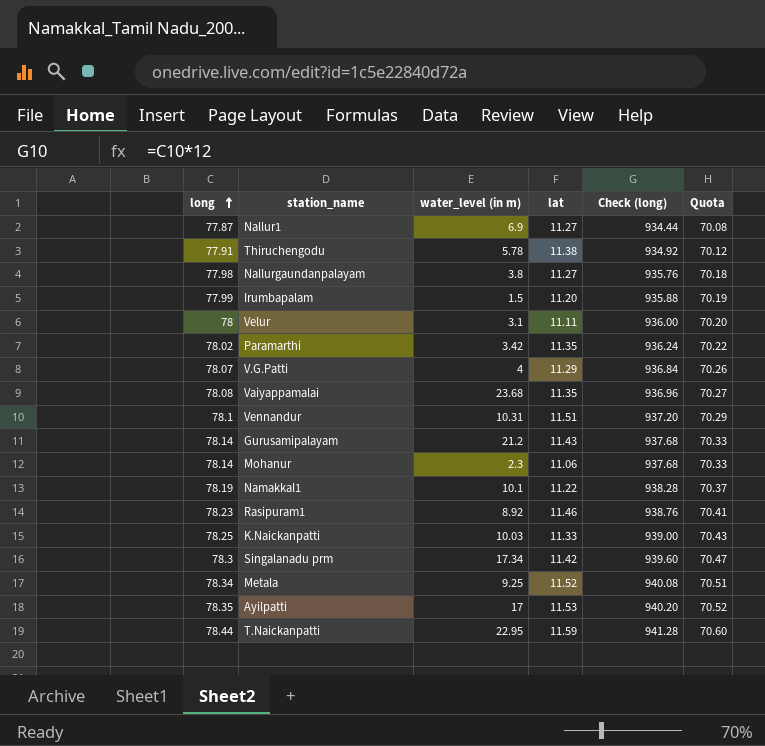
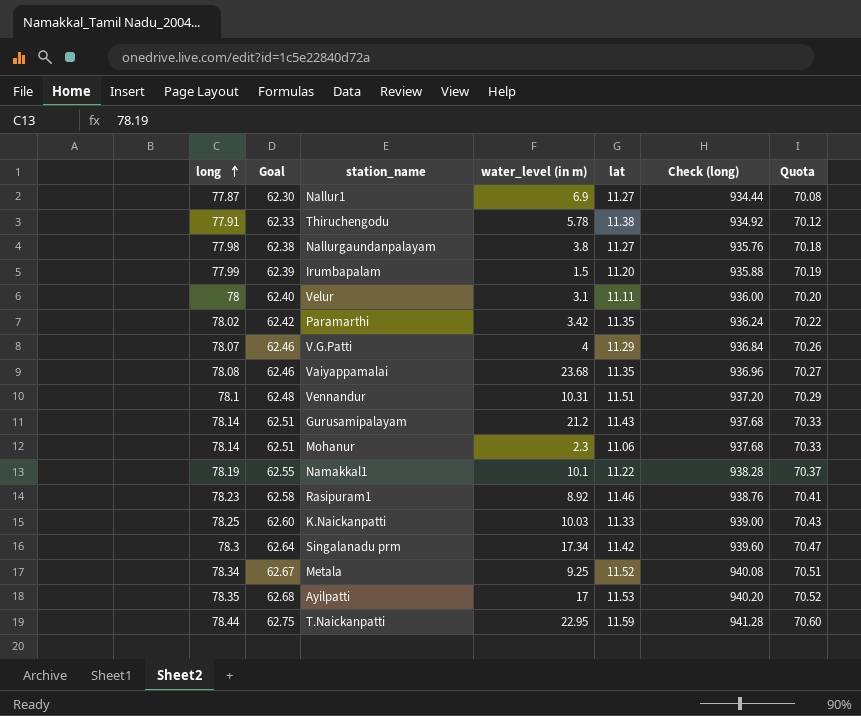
column Goal | formula: none -> [long] * 0.8

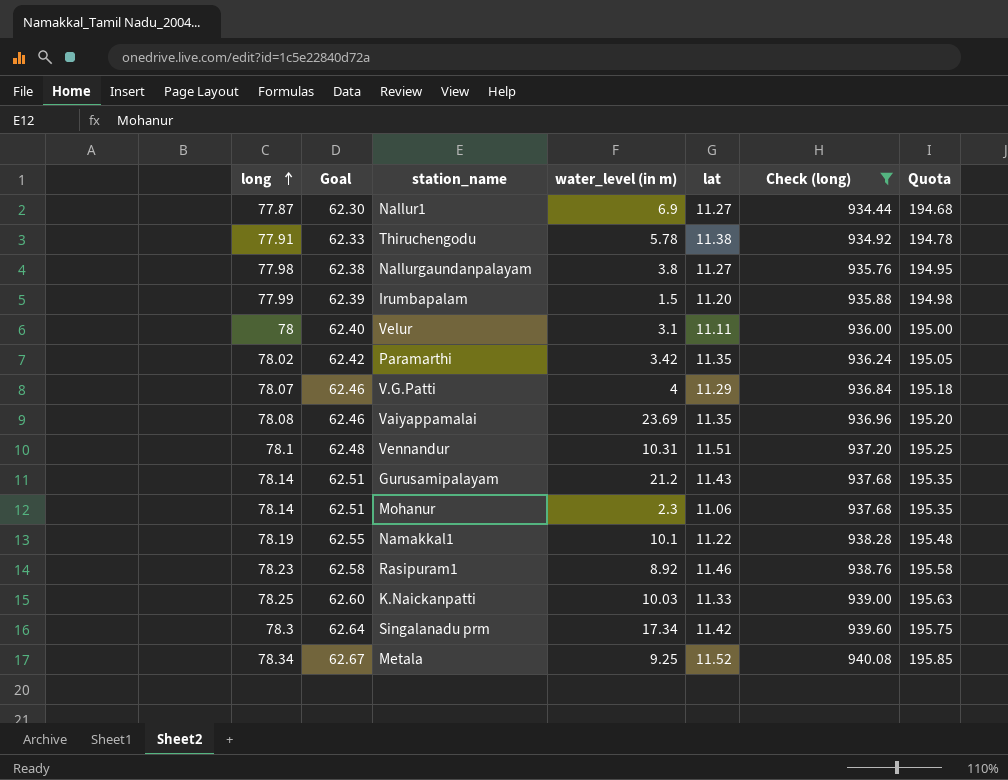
filter: none -> Check (long) <= 940.08
column Quota | formula: [long] * 0.9 -> [long] * 2.5
Vaiyappamalai | water_level (in m): 23.68 -> 23.69

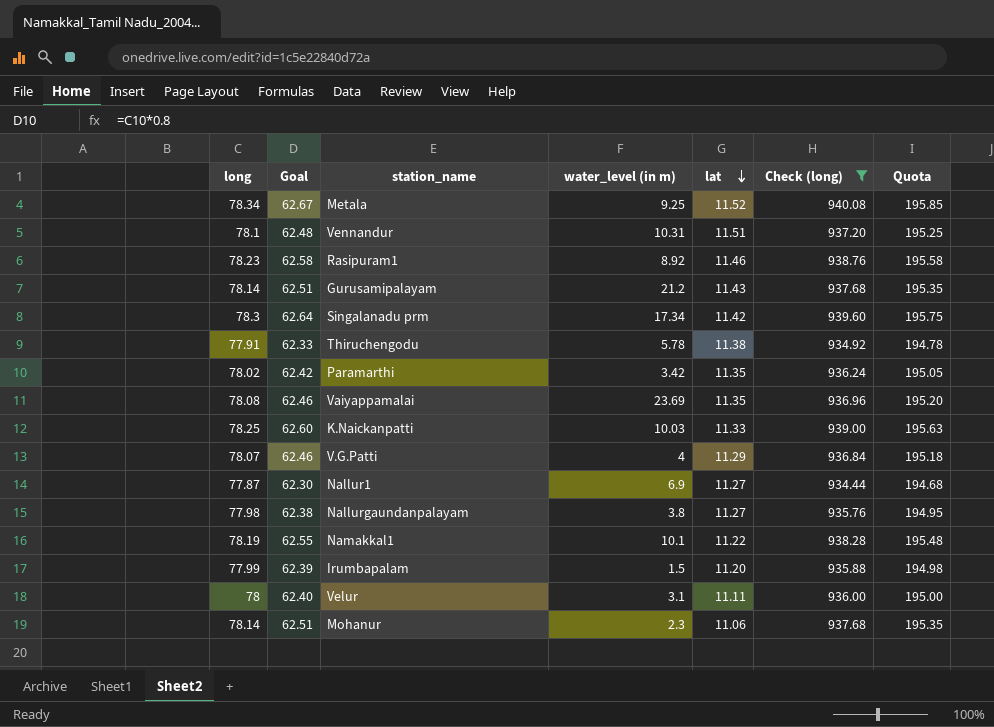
row order: long ascending -> lat descending

